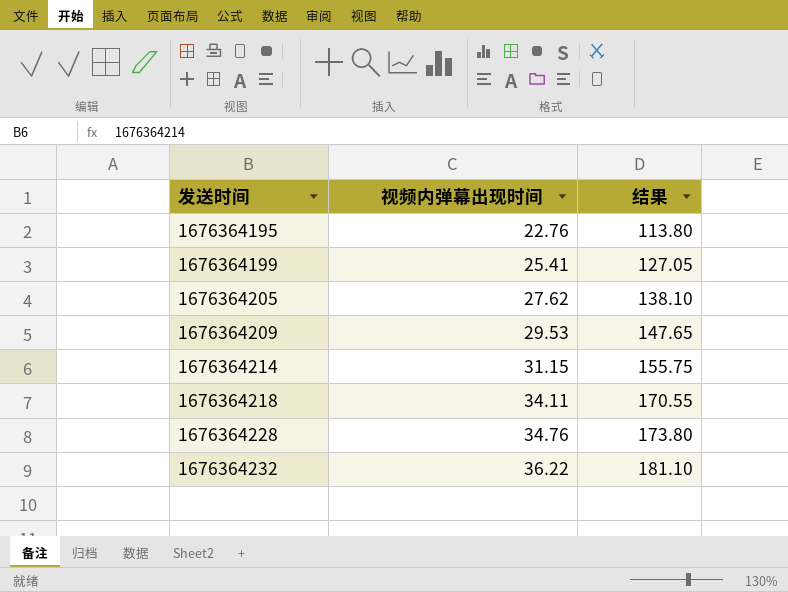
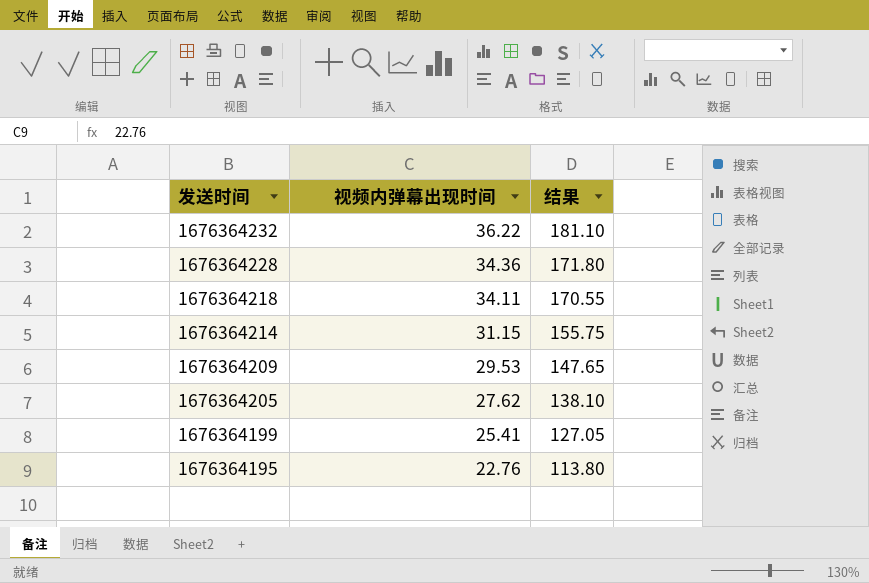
row order: 发送时间 ascending -> 发送时间 descending
1676364228 | 视频内弹幕出现时间: 34.76 -> 34.36
1676364228 | 结果: 173.80 -> 171.80

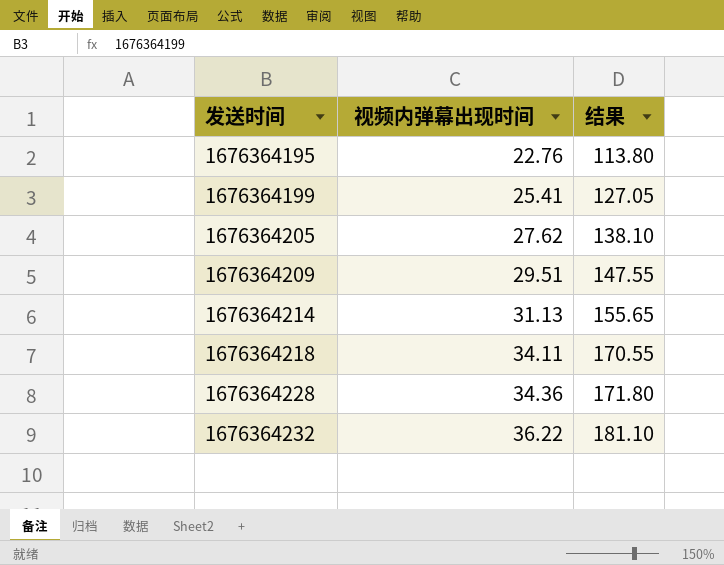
row order: 发送时间 descending -> 发送时间 ascending
1676364209 | 视频内弹幕出现时间: 29.53 -> 29.51
1676364209 | 结果: 147.65 -> 147.55
1676364214 | 视频内弹幕出现时间: 31.15 -> 31.13
1676364214 | 结果: 155.75 -> 155.65

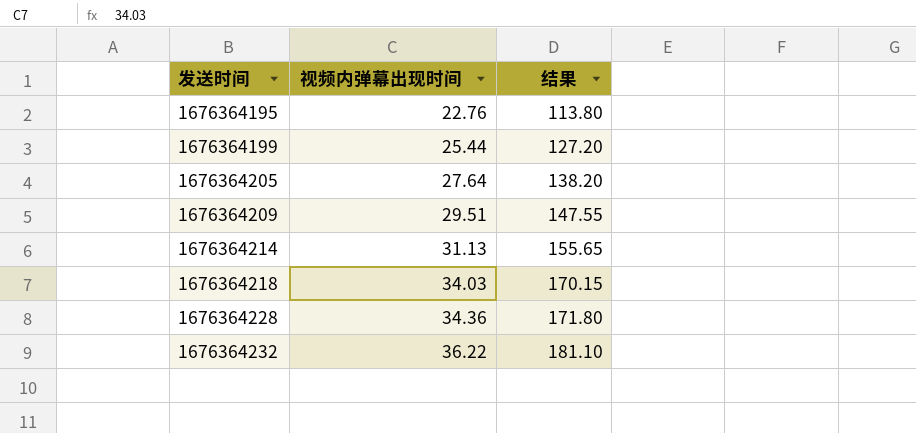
1676364199 | 视频内弹幕出现时间: 25.41 -> 25.44
1676364199 | 结果: 127.05 -> 127.20
1676364205 | 视频内弹幕出现时间: 27.62 -> 27.64
1676364205 | 结果: 138.10 -> 138.20
1676364218 | 视频内弹幕出现时间: 34.11 -> 34.03
1676364218 | 结果: 170.55 -> 170.15

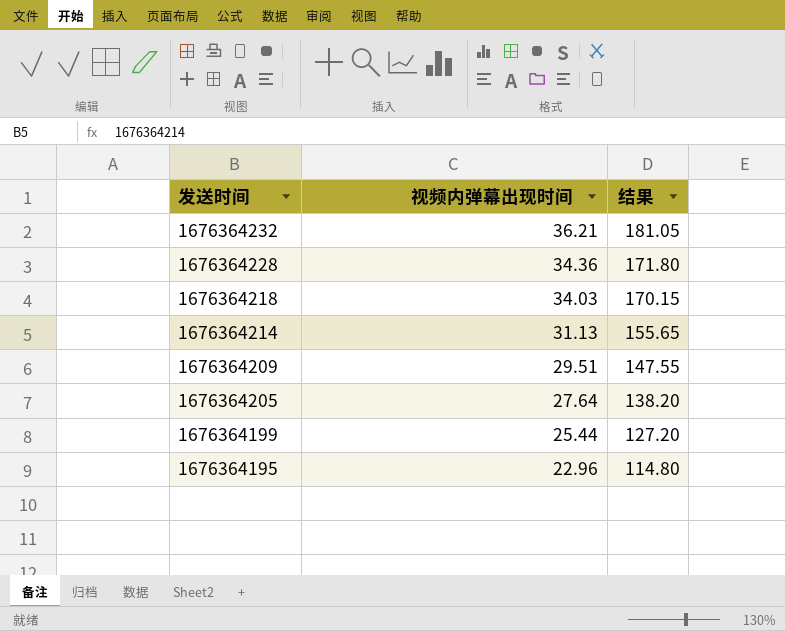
row order: 发送时间 ascending -> 发送时间 descending
1676364232 | 视频内弹幕出现时间: 36.22 -> 36.21
1676364232 | 结果: 181.10 -> 181.05
1676364195 | 视频内弹幕出现时间: 22.76 -> 22.96
1676364195 | 结果: 113.80 -> 114.80

